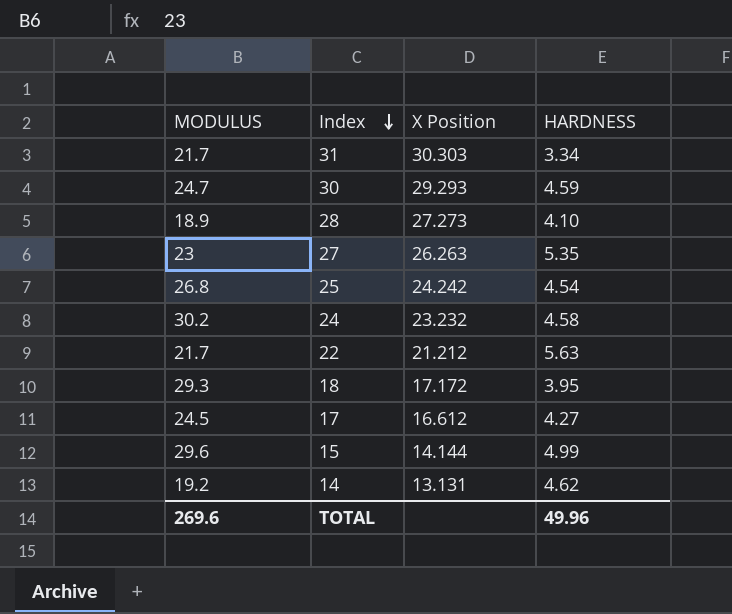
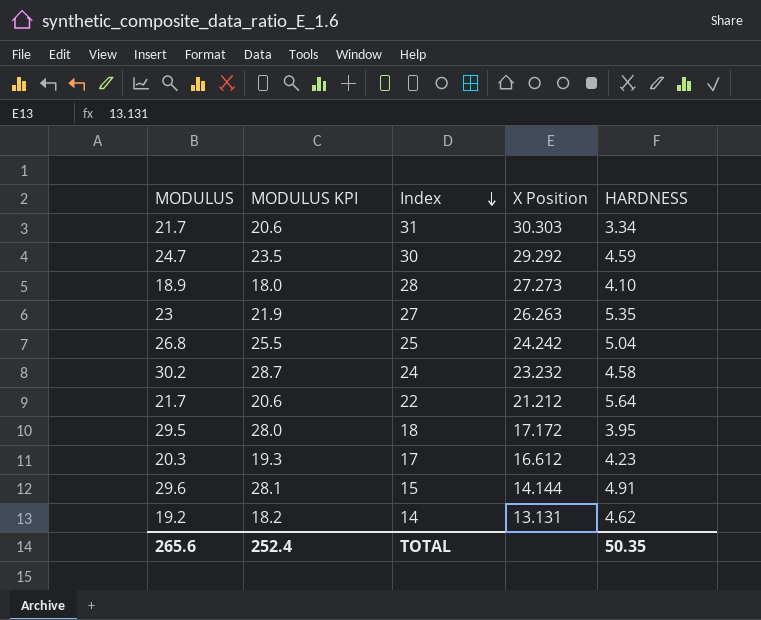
column MODULUS KPI | formula: none -> [MODULUS] * 0.95
30 | X Position: 29.293 -> 29.292
25 | HARDNESS: 4.54 -> 5.04
22 | HARDNESS: 5.63 -> 5.64
18 | MODULUS: 29.3 -> 29.5
17 | MODULUS: 24.5 -> 20.3
17 | HARDNESS: 4.27 -> 4.23
15 | HARDNESS: 4.99 -> 4.91
TOTAL | MODULUS: 269.6 -> 265.6
TOTAL | HARDNESS: 49.96 -> 50.35

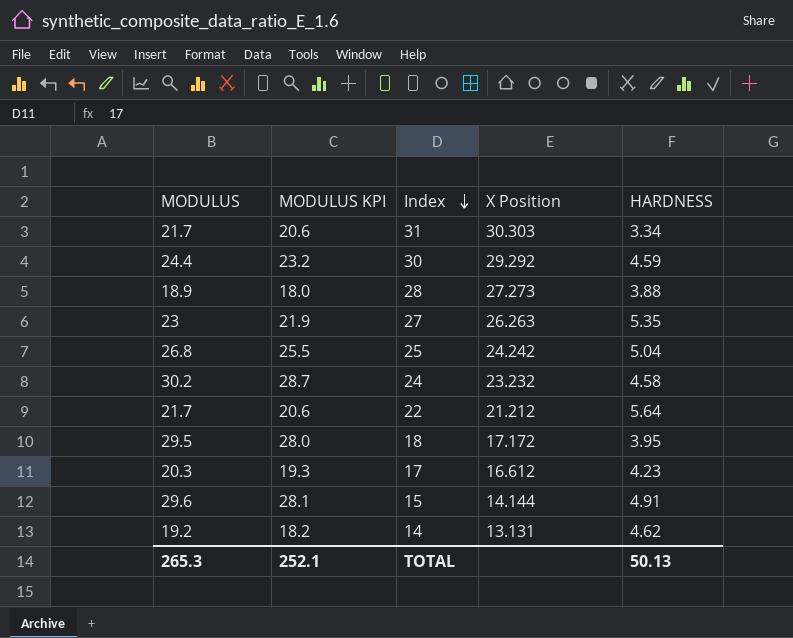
30 | MODULUS: 24.7 -> 24.4
30 | MODULUS KPI: 23.5 -> 23.2
28 | HARDNESS: 4.10 -> 3.88
TOTAL | MODULUS: 265.6 -> 265.3
TOTAL | MODULUS KPI: 252.4 -> 252.1
TOTAL | HARDNESS: 50.35 -> 50.13

